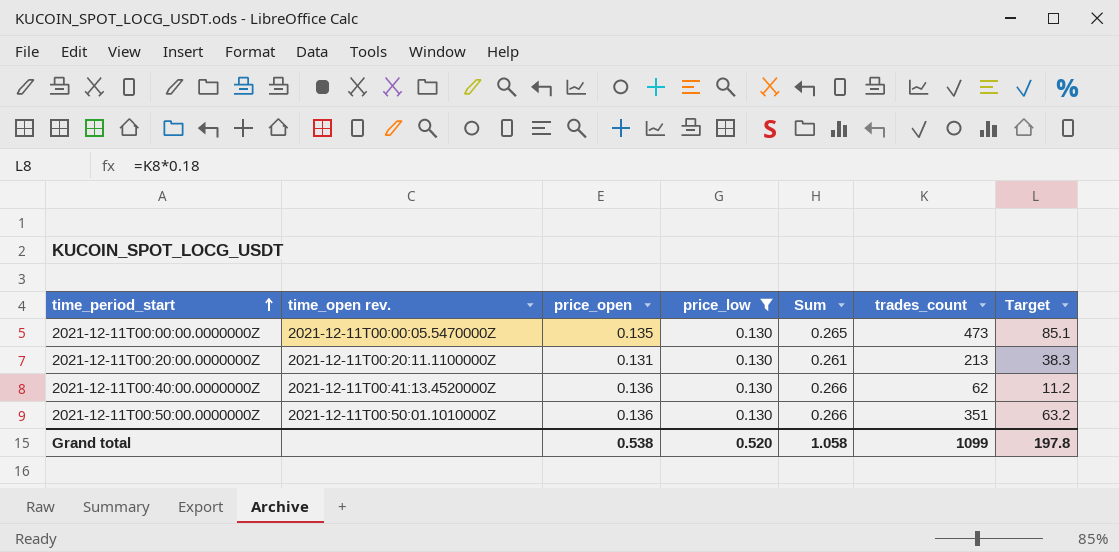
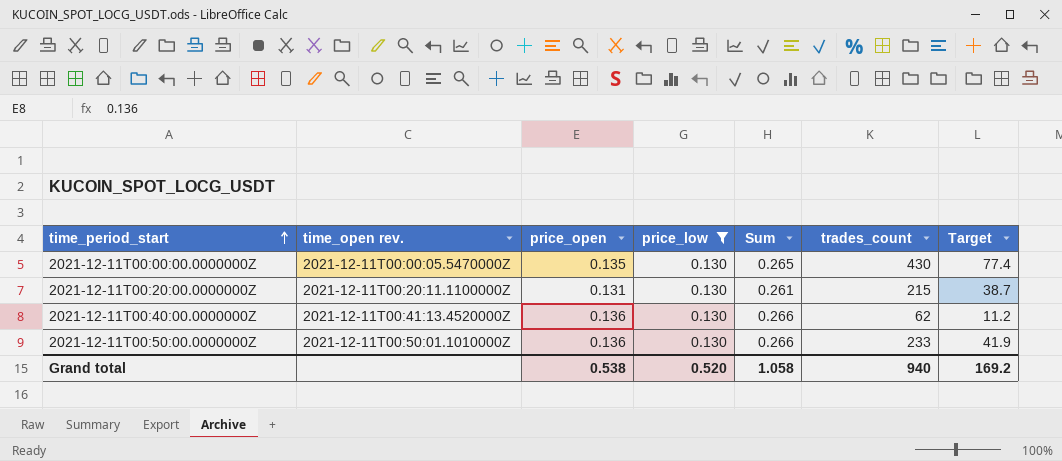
2021-12-11T00:00:00.0000000Z | trades_count: 473 -> 430
2021-12-11T00:00:00.0000000Z | Target: 85.1 -> 77.4
2021-12-11T00:20:00.0000000Z | trades_count: 213 -> 215
2021-12-11T00:20:00.0000000Z | Target: 38.3 -> 38.7
2021-12-11T00:50:00.0000000Z | trades_count: 351 -> 233
2021-12-11T00:50:00.0000000Z | Target: 63.2 -> 41.9
Grand total | trades_count: 1099 -> 940
Grand total | Target: 197.8 -> 169.2

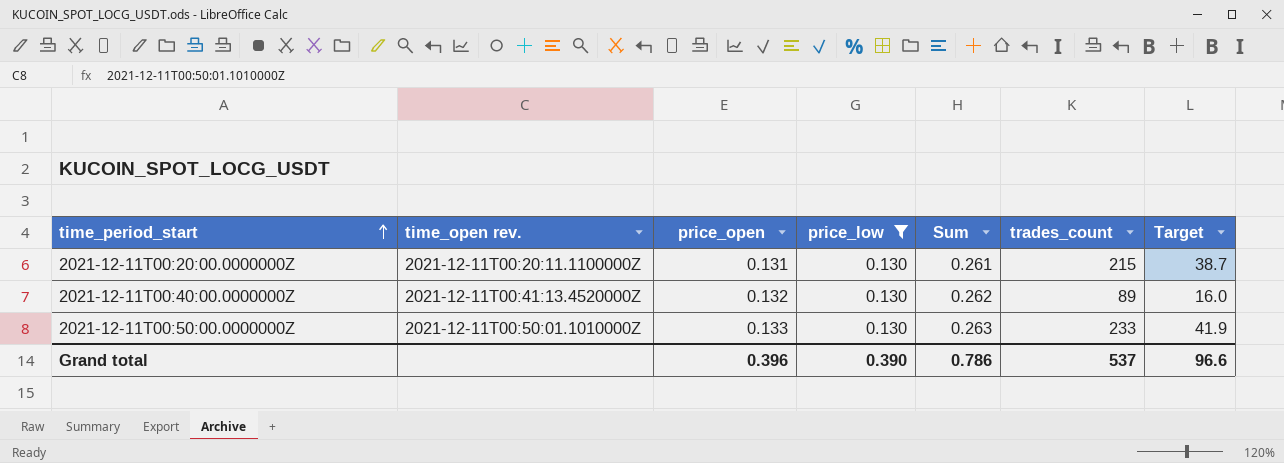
row 2021-12-11T00:00:00.0000000Z: 2021-12-11T00:00:05.5470000Z | 0.135 | 0.130 | 0.265 | 430 | 77.4 -> none
2021-12-11T00:40:00.0000000Z | price_open: 0.136 -> 0.132
2021-12-11T00:40:00.0000000Z | Sum: 0.266 -> 0.262
2021-12-11T00:40:00.0000000Z | trades_count: 62 -> 89
2021-12-11T00:40:00.0000000Z | Target: 11.2 -> 16.0
2021-12-11T00:50:00.0000000Z | price_open: 0.136 -> 0.133
2021-12-11T00:50:00.0000000Z | Sum: 0.266 -> 0.263
Grand total | price_open: 0.538 -> 0.396
Grand total | price_low: 0.520 -> 0.390
Grand total | Sum: 1.058 -> 0.786
Grand total | trades_count: 940 -> 537
Grand total | Target: 169.2 -> 96.6

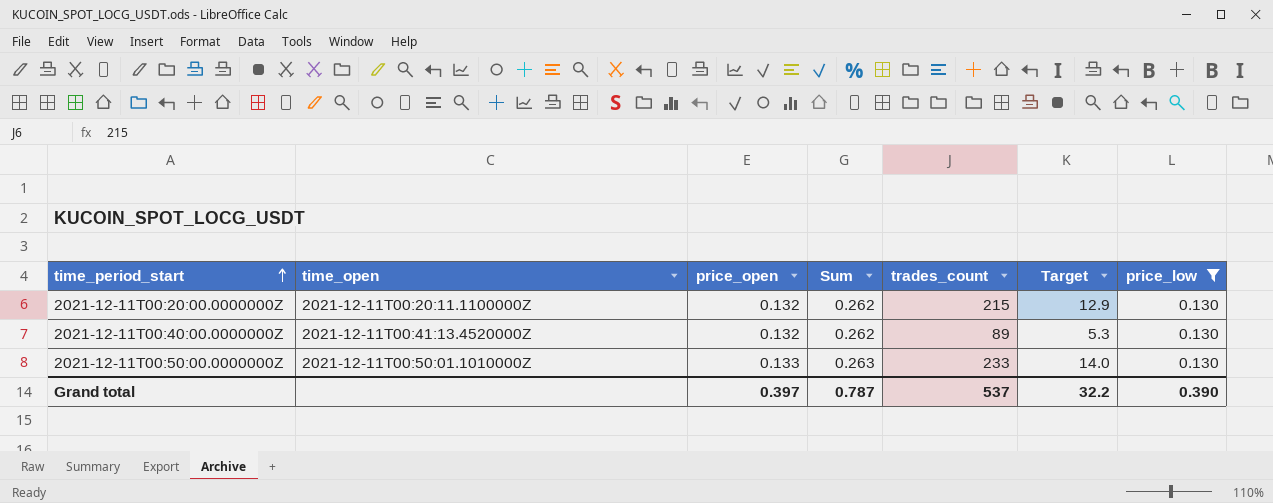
column name: time_open rev. -> time_open
column Target | formula: [trades_count] * 0.18 -> [trades_count] * 0.06
column price_low | position: 4 -> 7
2021-12-11T00:20:00.0000000Z | price_open: 0.131 -> 0.132
2021-12-11T00:20:00.0000000Z | Sum: 0.261 -> 0.262
Grand total | price_open: 0.396 -> 0.397
Grand total | Sum: 0.786 -> 0.787
Grand total | Target: 96.6 -> 32.2

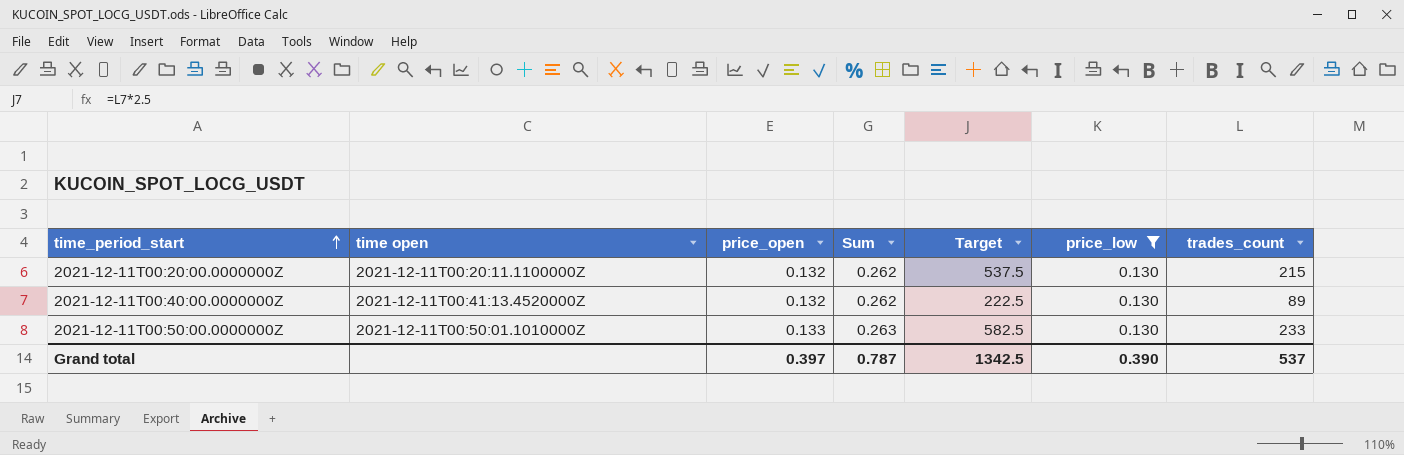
column name: time_open -> time open
column Target | formula: [trades_count] * 0.06 -> [trades_count] * 2.5
column trades_count | position: 5 -> 7
Grand total | Target: 32.2 -> 1342.5

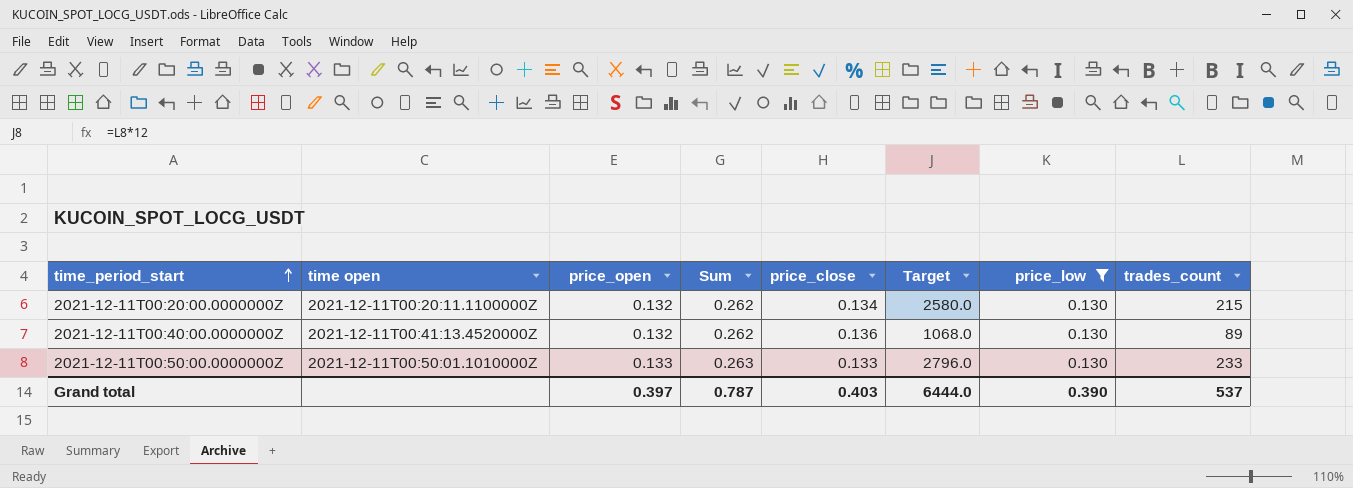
column price_close | position: none -> 5
column Target | formula: [trades_count] * 2.5 -> [trades_count] * 12
Grand total | Target: 1342.5 -> 6444.0

